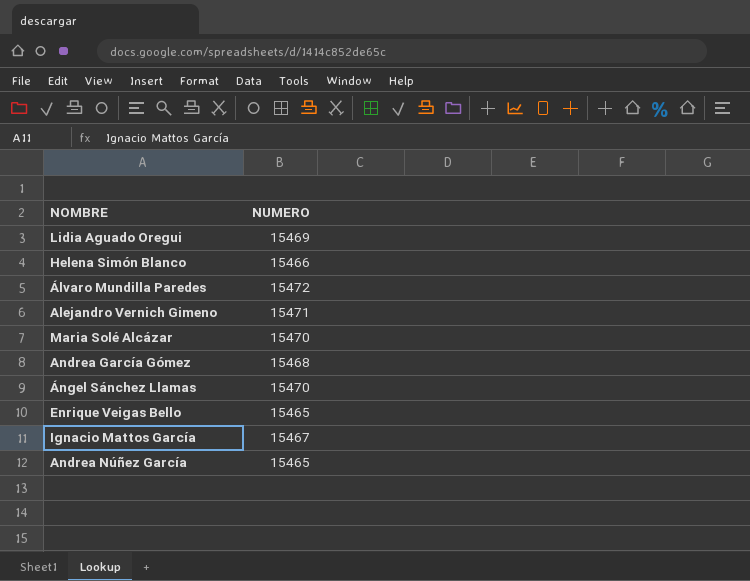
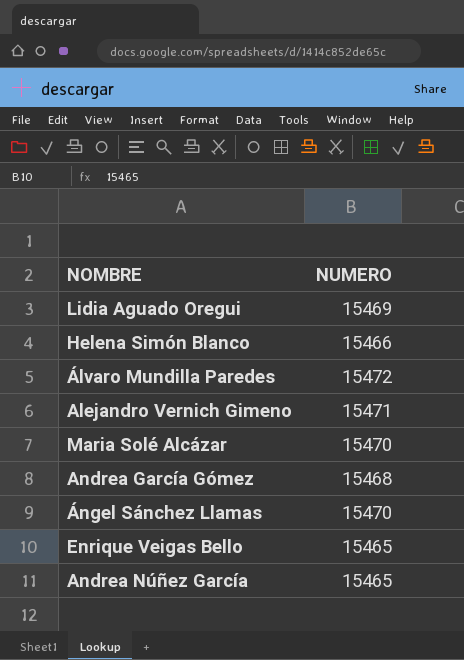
row Ignacio Mattos García: 15467 -> none

